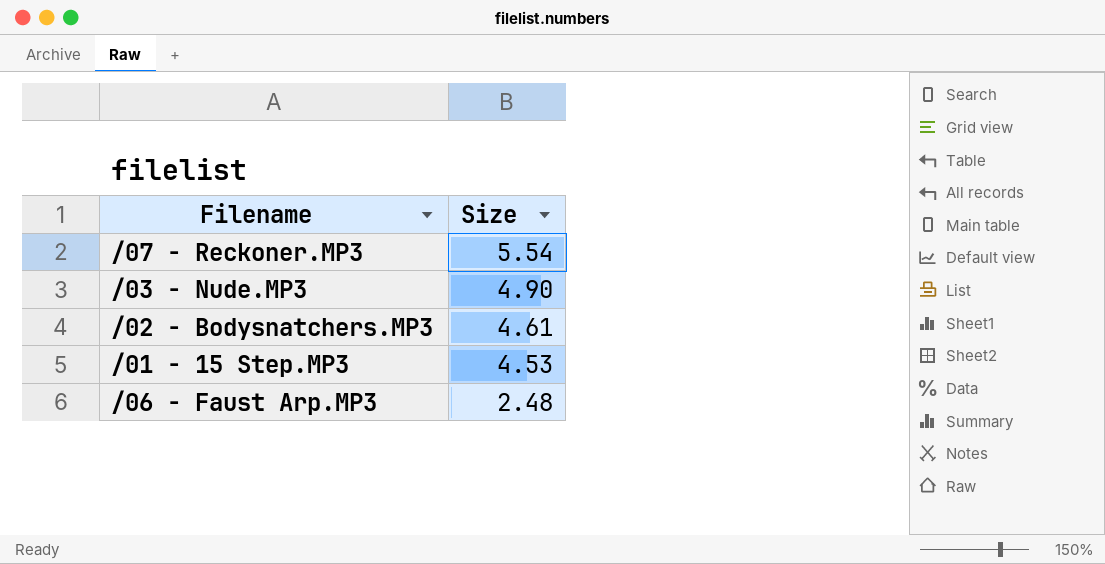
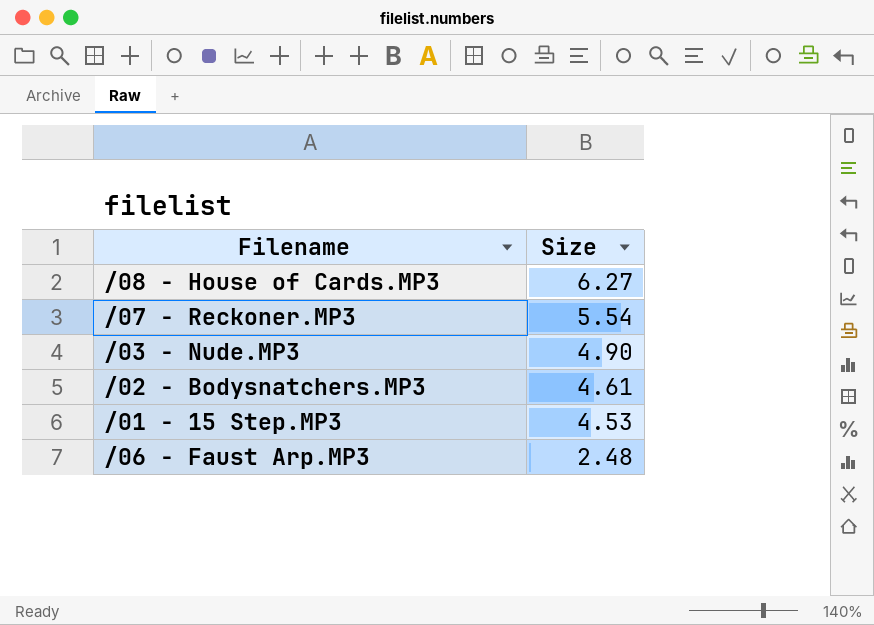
row /08 - House of Cards.MP3: none -> 6.27

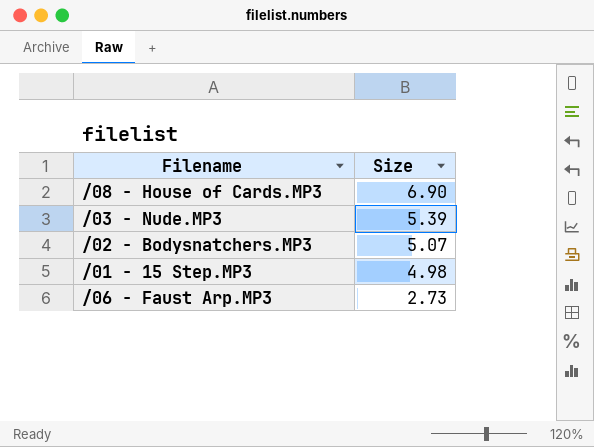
row /07 - Reckoner.MP3: 5.54 -> none
/08 - House of Cards.MP3 | Size: 6.27 -> 6.90
/03 - Nude.MP3 | Size: 4.90 -> 5.39
/02 - Bodysnatchers.MP3 | Size: 4.61 -> 5.07
/01 - 15 Step.MP3 | Size: 4.53 -> 4.98
/06 - Faust Arp.MP3 | Size: 2.48 -> 2.73

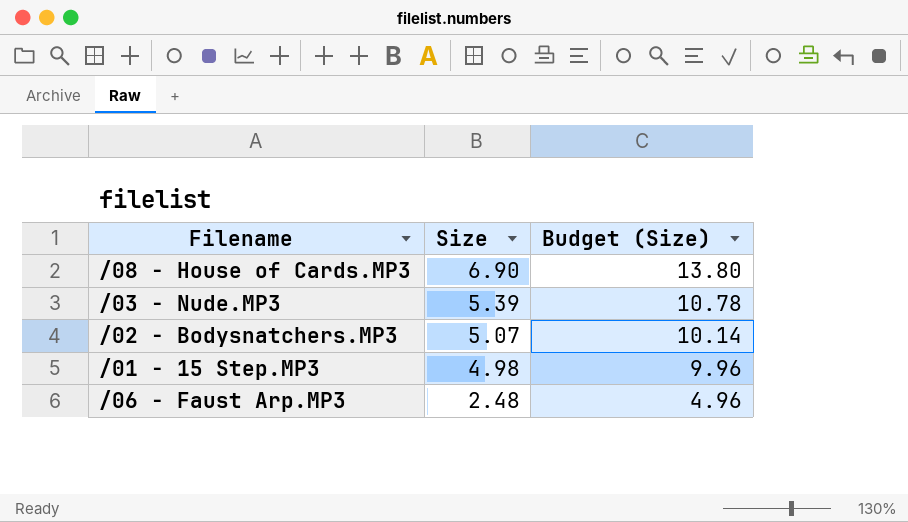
column Budget (Size) | formula: none -> [Size] * 2
/06 - Faust Arp.MP3 | Size: 2.73 -> 2.48

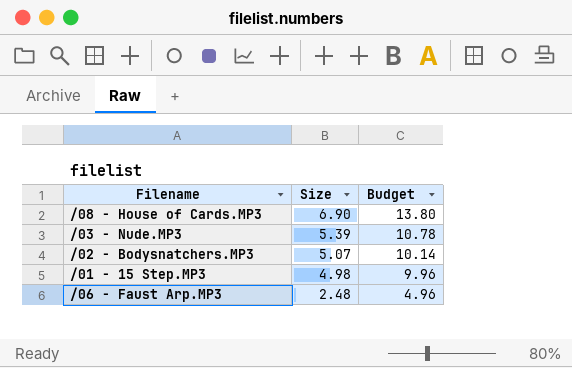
column name: Budget (Size) -> Budget

